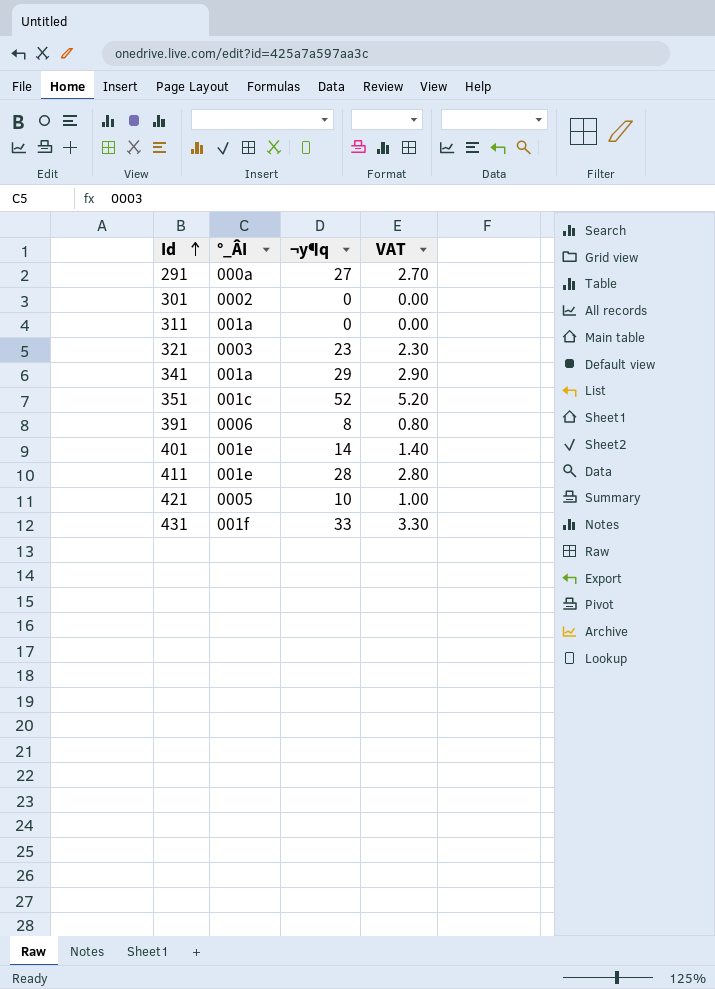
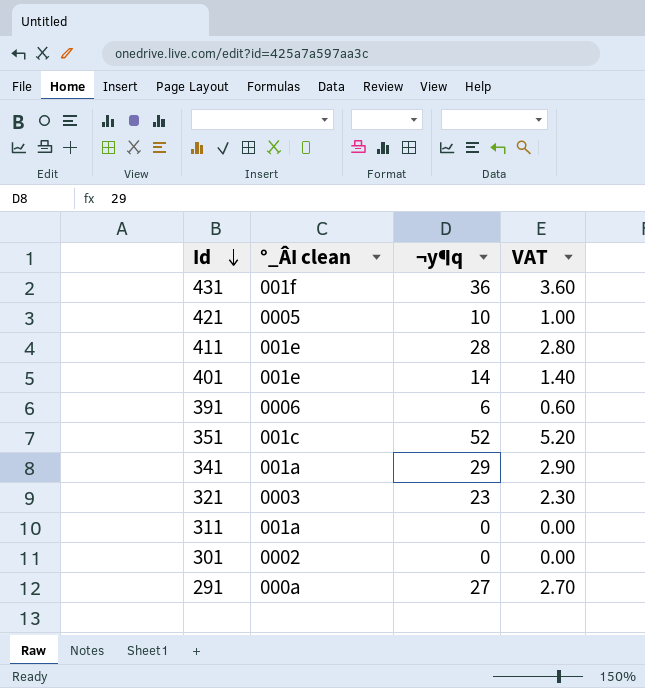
row order: Id ascending -> Id descending
column name: °_ÂI -> °_ÂI clean
431 | ¬y¶q: 33 -> 36
431 | VAT: 3.30 -> 3.60
391 | ¬y¶q: 8 -> 6
391 | VAT: 0.80 -> 0.60

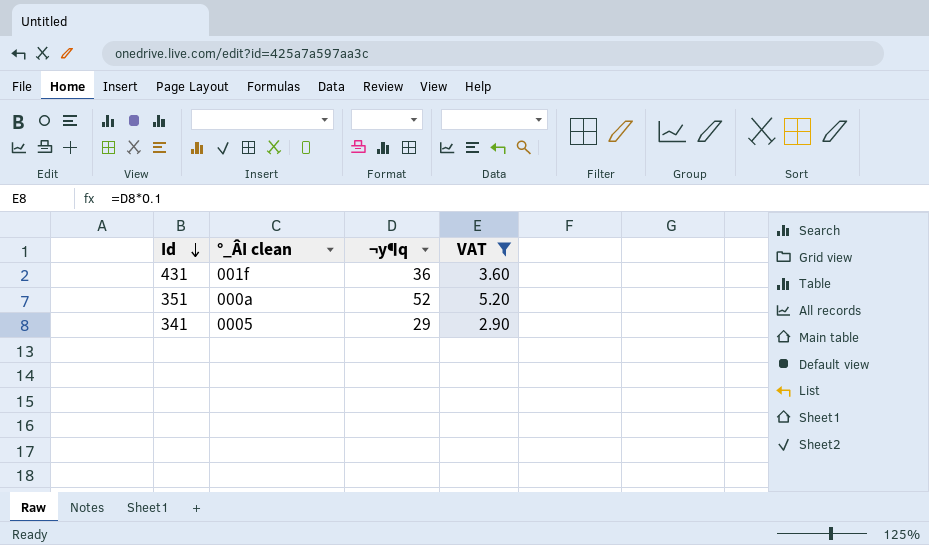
filter: none -> VAT >= 2.90
351 | °_ÂI clean: 001c -> 000a
341 | °_ÂI clean: 001a -> 0005

